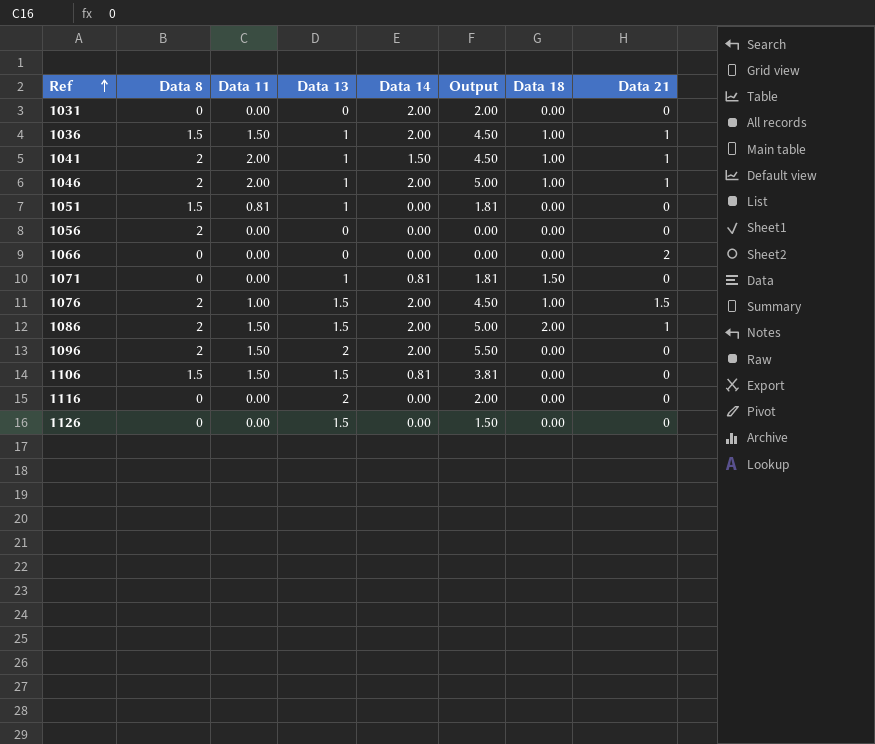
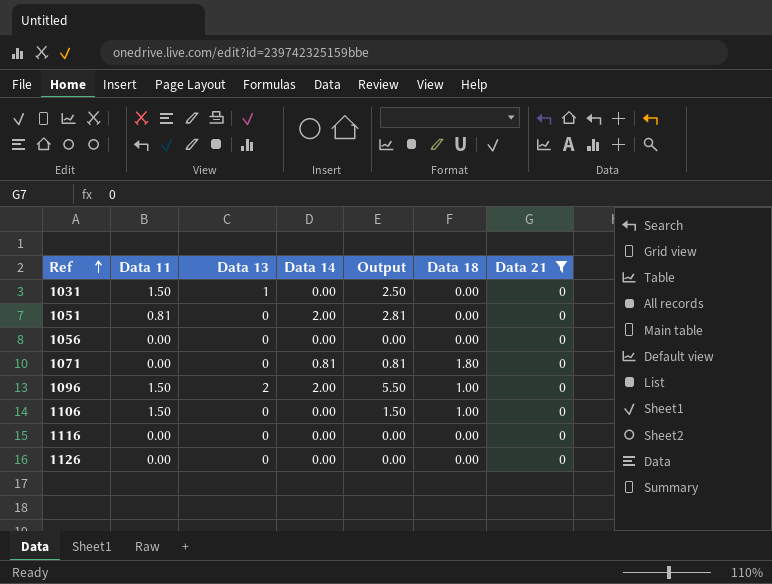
filter: none -> Data 21 = 0
column Data 8 | position: 2 -> none
1031 | Data 11: 0.00 -> 1.50
1031 | Data 13: 0 -> 1
1031 | Data 14: 2.00 -> 0.00
1031 | Output: 2.00 -> 2.50
1051 | Data 13: 1 -> 0
1051 | Data 14: 0.00 -> 2.00
1051 | Output: 1.81 -> 2.81
1071 | Data 13: 1 -> 0
1071 | Output: 1.81 -> 0.81
1071 | Data 18: 1.50 -> 1.80
1096 | Data 18: 0.00 -> 1.00
1106 | Data 13: 1.5 -> 0
1106 | Data 14: 0.81 -> 0.00
1106 | Output: 3.81 -> 1.50
1106 | Data 18: 0.00 -> 1.00
1116 | Data 13: 2 -> 0
1116 | Output: 2.00 -> 0.00
1126 | Data 13: 1.5 -> 0
1126 | Output: 1.50 -> 0.00

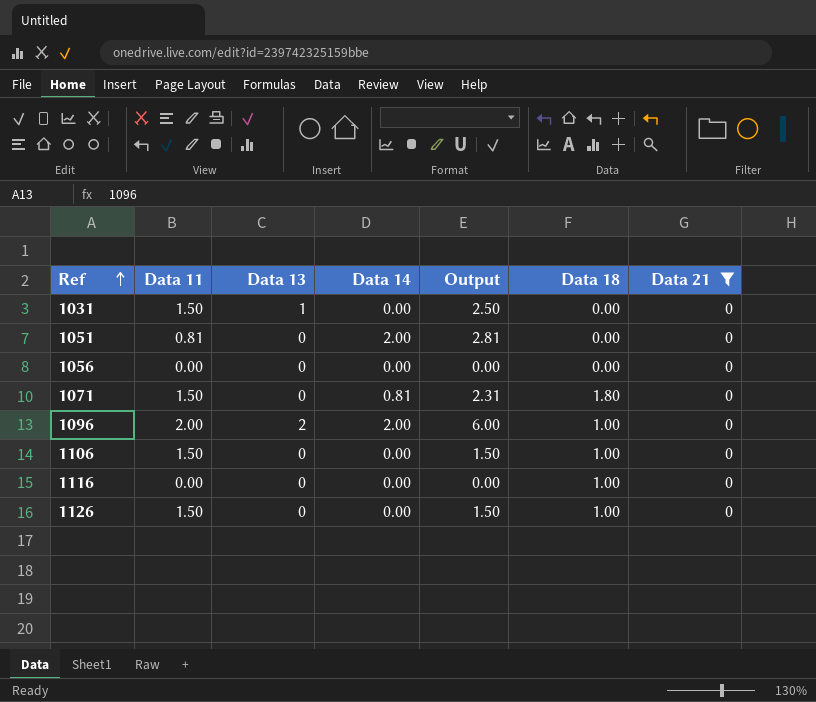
1071 | Data 11: 0.00 -> 1.50
1071 | Output: 0.81 -> 2.31
1096 | Data 11: 1.50 -> 2.00
1096 | Output: 5.50 -> 6.00
1116 | Data 18: 0.00 -> 1.00
1126 | Data 11: 0.00 -> 1.50
1126 | Output: 0.00 -> 1.50
1126 | Data 18: 0.00 -> 1.00

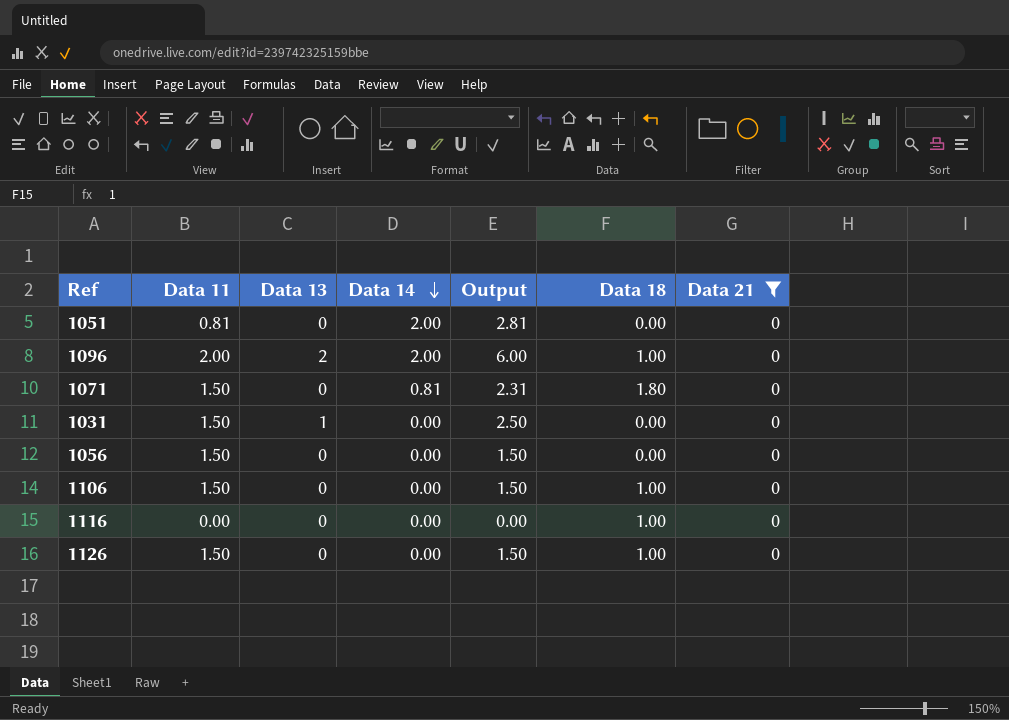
row order: Ref ascending -> Data 14 descending
1056 | Data 11: 0.00 -> 1.50
1056 | Output: 0.00 -> 1.50

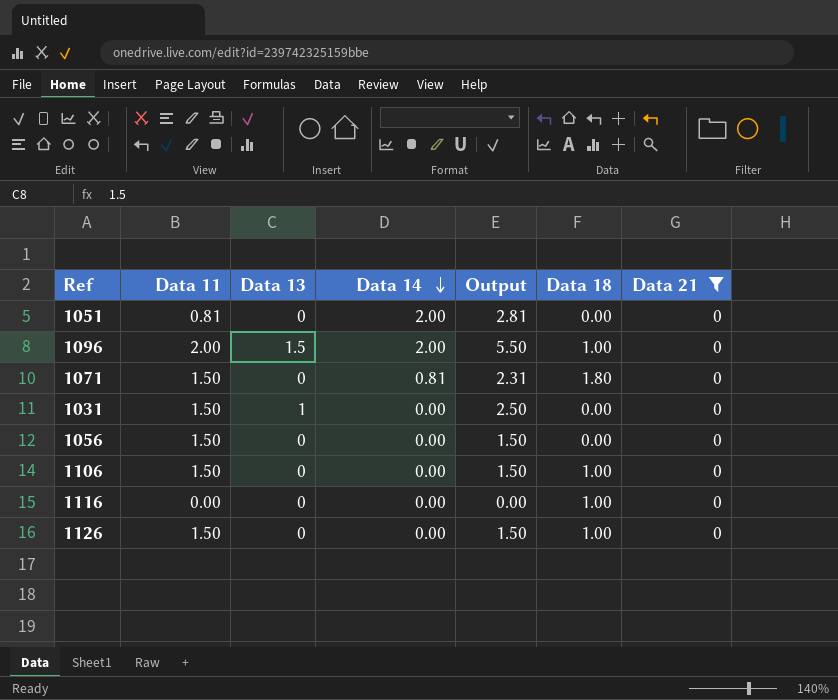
1096 | Data 13: 2 -> 1.5
1096 | Output: 6.00 -> 5.50

